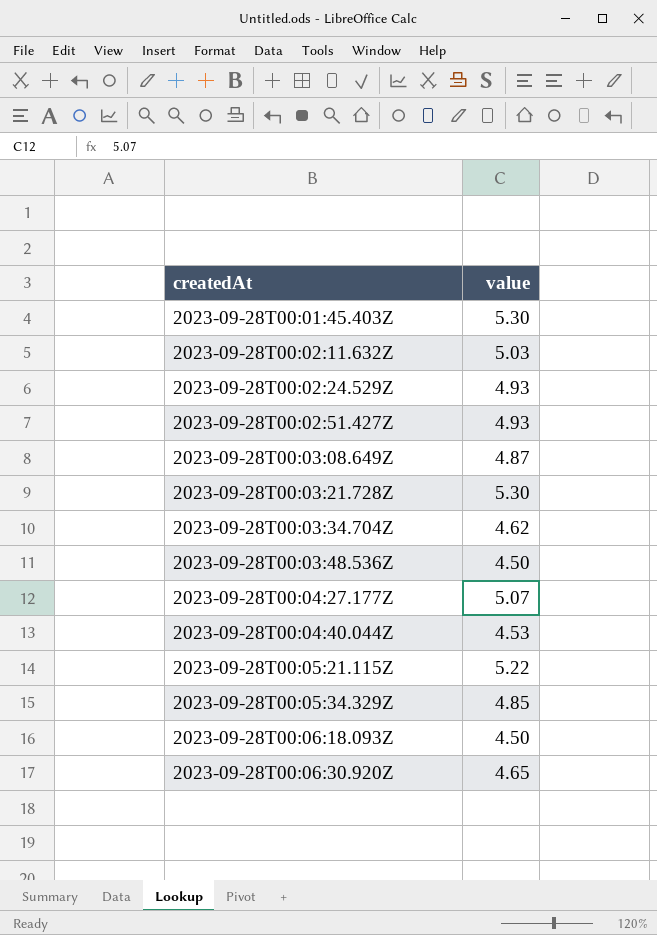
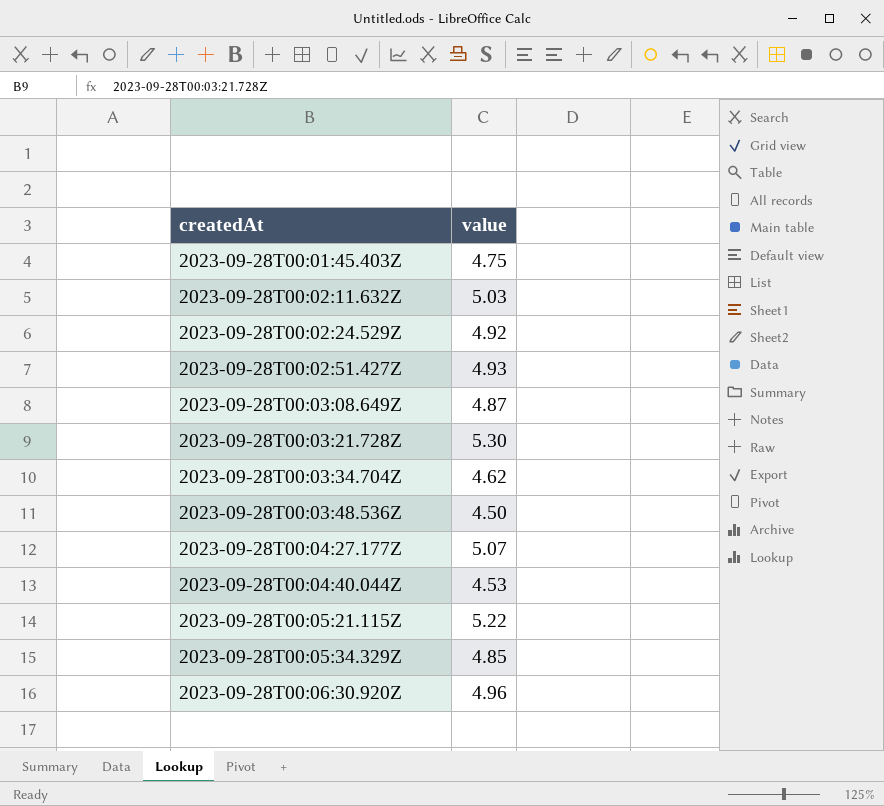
row 2023-09-28T00:06:18.093Z: 4.50 -> none
2023-09-28T00:01:45.403Z | value: 5.30 -> 4.75
2023-09-28T00:02:24.529Z | value: 4.93 -> 4.92
2023-09-28T00:06:30.920Z | value: 4.65 -> 4.96

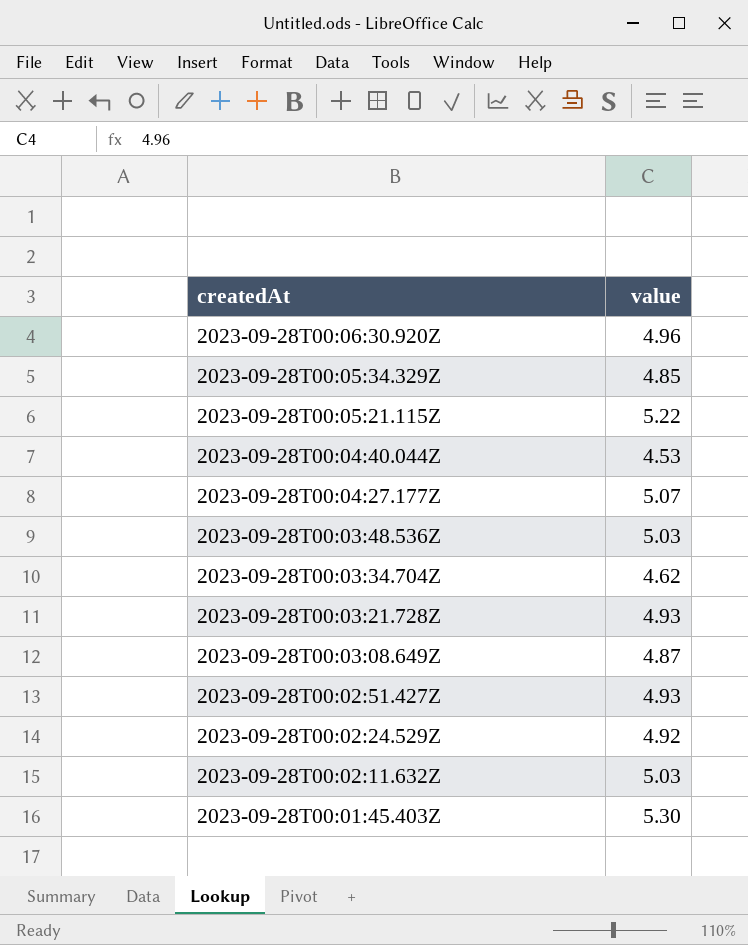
row order: createdAt ascending -> createdAt descending
2023-09-28T00:03:48.536Z | value: 4.50 -> 5.03
2023-09-28T00:03:21.728Z | value: 5.30 -> 4.93
2023-09-28T00:01:45.403Z | value: 4.75 -> 5.30

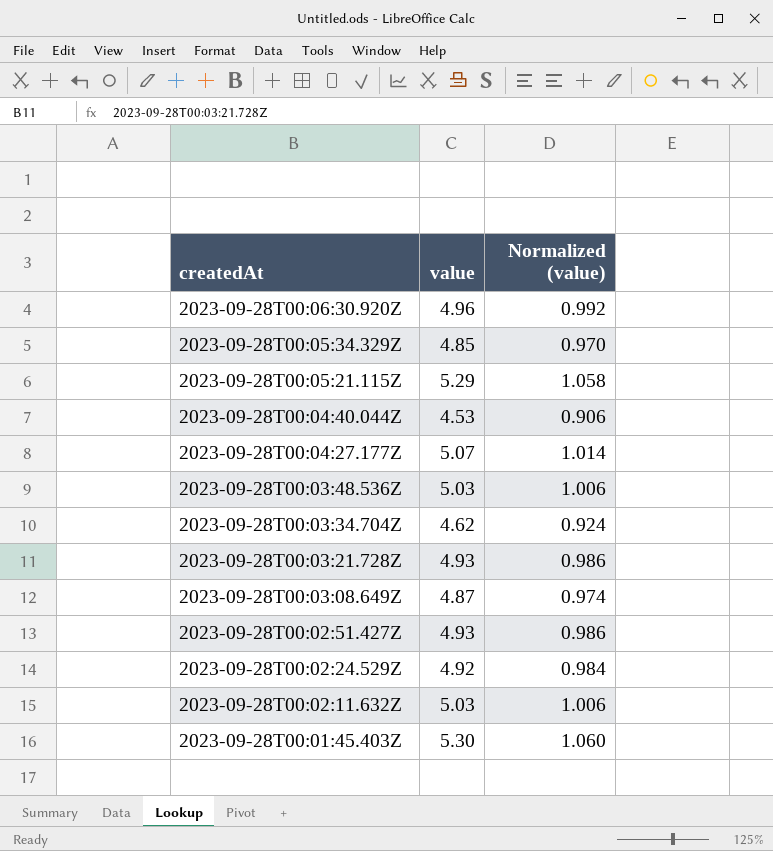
column Normalized (value) | formula: none -> [value] * 0.2
2023-09-28T00:05:21.115Z | value: 5.22 -> 5.29

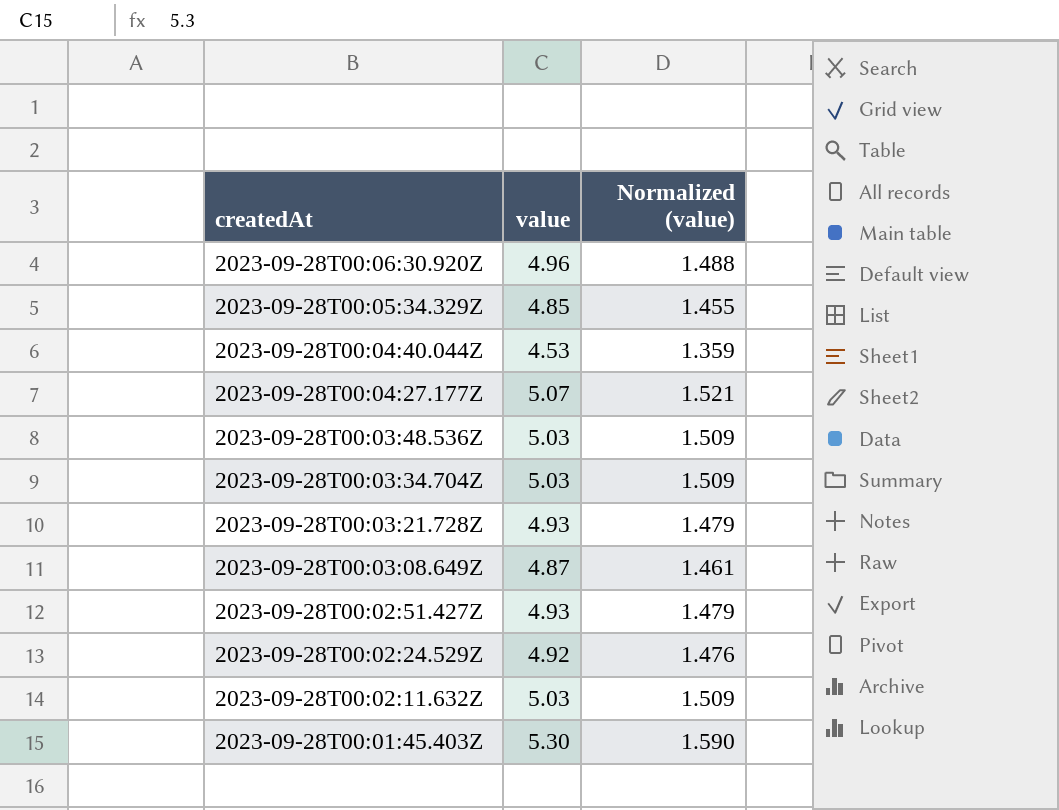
column Normalized (value) | formula: [value] * 0.2 -> [value] * 0.3
row 2023-09-28T00:05:21.115Z: 5.29 | 1.058 -> none
2023-09-28T00:03:34.704Z | value: 4.62 -> 5.03

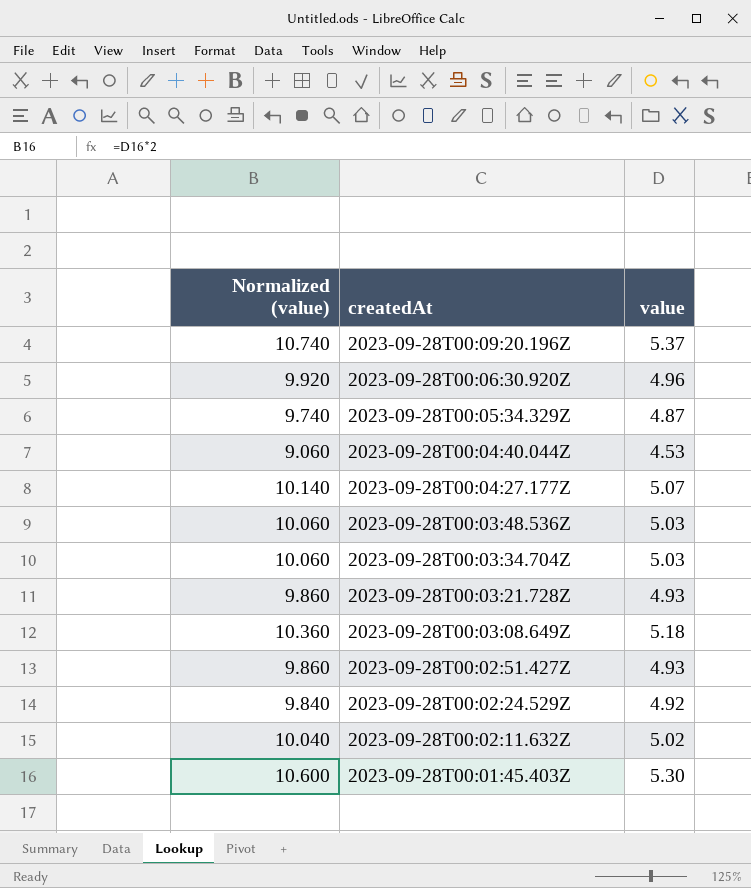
column Normalized (value) | formula: [value] * 0.3 -> [value] * 2
column Normalized (value) | position: 3 -> 1
row 2023-09-28T00:09:20.196Z: none -> 10.740 | 5.37
2023-09-28T00:05:34.329Z | value: 4.85 -> 4.87
2023-09-28T00:03:08.649Z | value: 4.87 -> 5.18
2023-09-28T00:02:11.632Z | value: 5.03 -> 5.02

